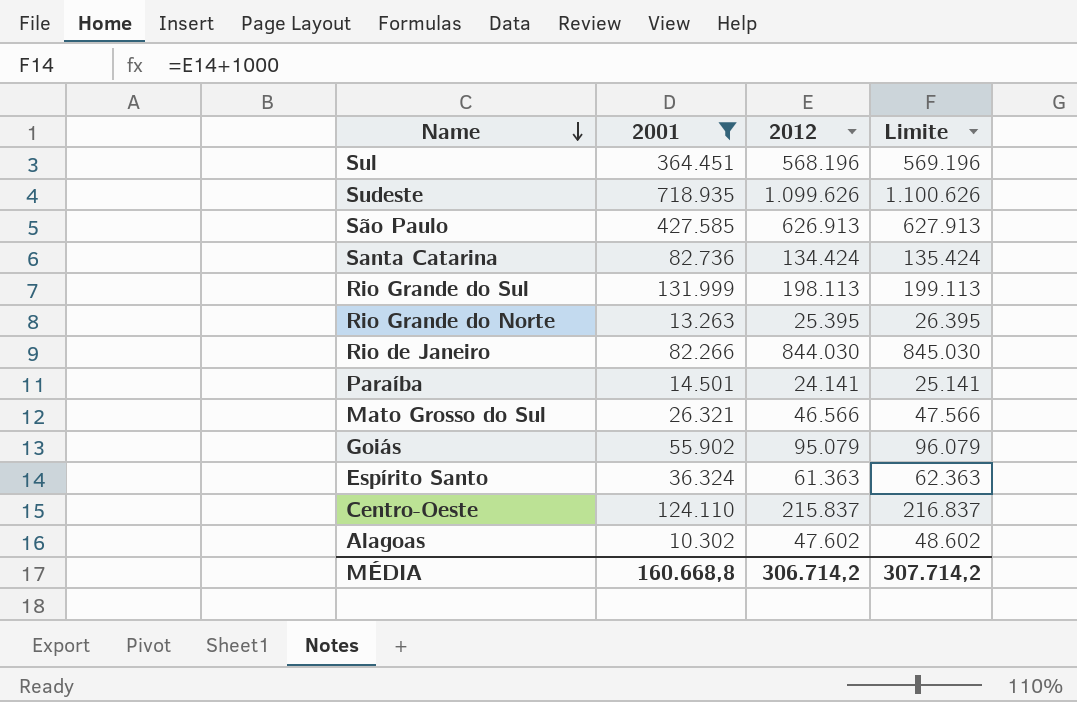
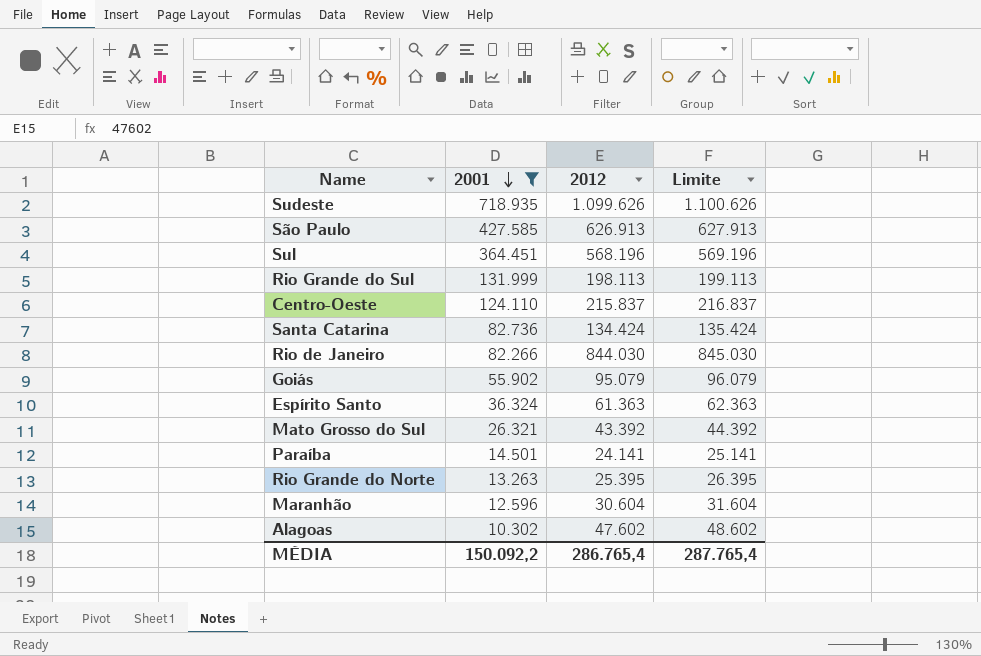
row order: Name descending -> 2001 descending
Mato Grosso do Sul | 2012: 46.566 -> 43.392
Mato Grosso do Sul | Limite: 47.566 -> 44.392
row Maranhão: none -> 12.596 | 30.604 | 31.604
MÉDIA | 2001: 160.668,8 -> 150.092,2
MÉDIA | 2012: 306.714,2 -> 286.765,4
MÉDIA | Limite: 307.714,2 -> 287.765,4

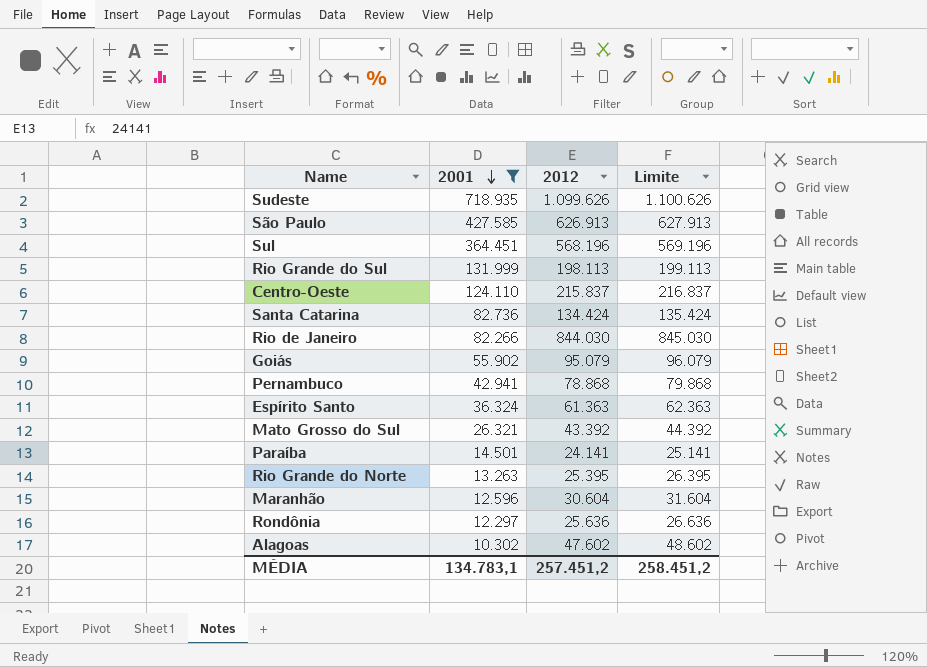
row Pernambuco: none -> 42.941 | 78.868 | 79.868
row Rondônia: none -> 12.297 | 25.636 | 26.636
MÉDIA | 2001: 150.092,2 -> 134.783,1
MÉDIA | 2012: 286.765,4 -> 257.451,2
MÉDIA | Limite: 287.765,4 -> 258.451,2

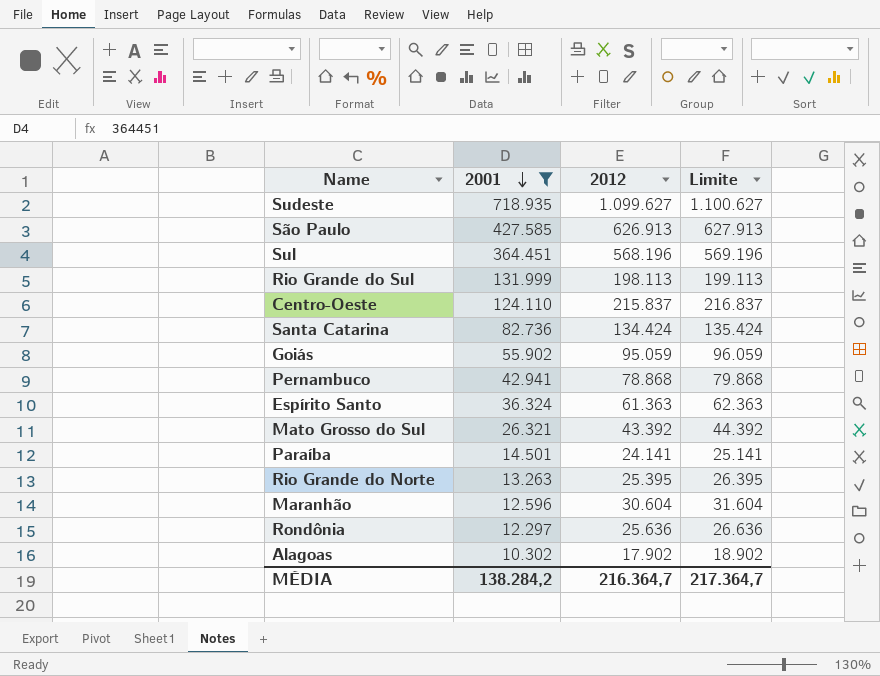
row Rio de Janeiro: 82.266 | 844.030 | 845.030 -> none
Sudeste | 2012: 1.099.626 -> 1.099.627
Sudeste | Limite: 1.100.626 -> 1.100.627
Goiás | 2012: 95.079 -> 95.059
Goiás | Limite: 96.079 -> 96.059
Alagoas | 2012: 47.602 -> 17.902
Alagoas | Limite: 48.602 -> 18.902
MÉDIA | 2001: 134.783,1 -> 138.284,2
MÉDIA | 2012: 257.451,2 -> 216.364,7
MÉDIA | Limite: 258.451,2 -> 217.364,7

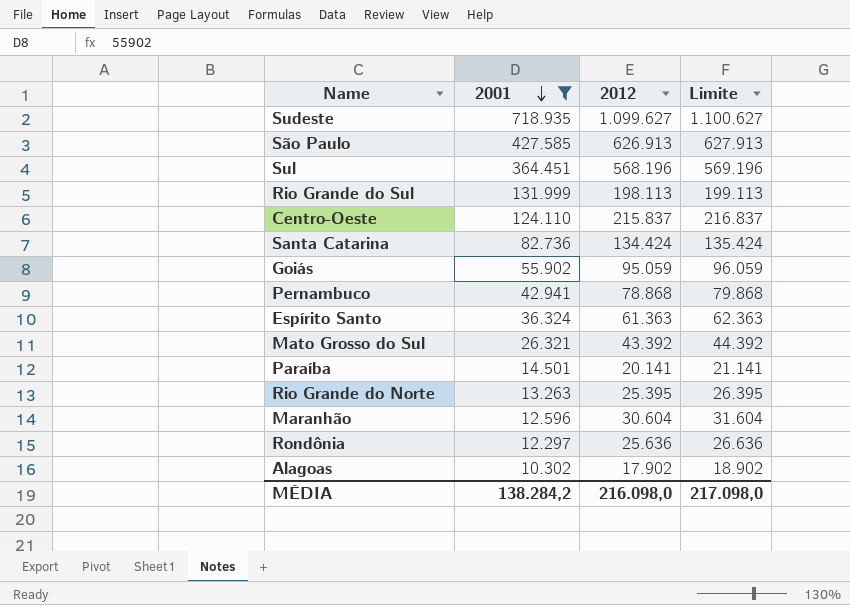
Paraíba | 2012: 24.141 -> 20.141
Paraíba | Limite: 25.141 -> 21.141
MÉDIA | 2012: 216.364,7 -> 216.098,0
MÉDIA | Limite: 217.364,7 -> 217.098,0

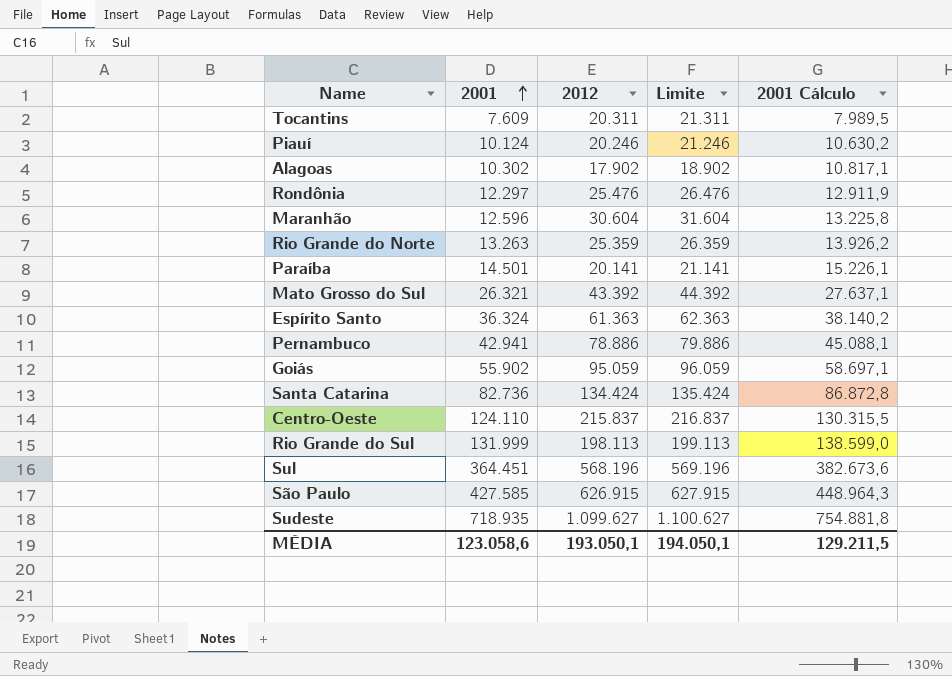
filter: 2001 >= 10.302 -> none
row order: 2001 descending -> 2001 ascending
column 2001 Cálculo | formula: none -> [2001] * 1,05
Rondônia | 2012: 25.636 -> 25.476
Rondônia | Limite: 26.636 -> 26.476
Rio Grande do Norte | 2012: 25.395 -> 25.359
Rio Grande do Norte | Limite: 26.395 -> 26.359
Pernambuco | 2012: 78.868 -> 78.886
Pernambuco | Limite: 79.868 -> 79.886
São Paulo | 2012: 626.913 -> 626.915
São Paulo | Limite: 627.913 -> 627.915
MÉDIA | 2001: 138.284,2 -> 123.058,6
MÉDIA | 2012: 216.098,0 -> 193.050,1
MÉDIA | Limite: 217.098,0 -> 194.050,1

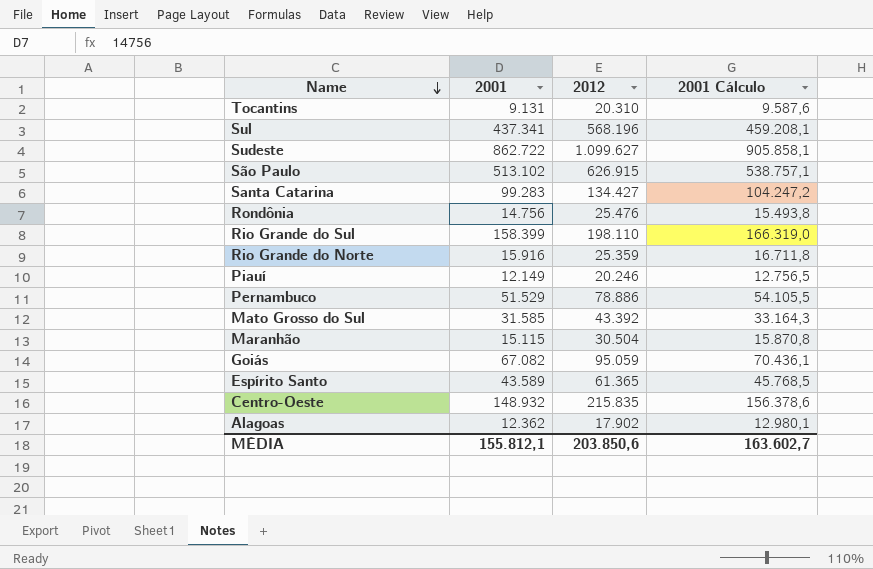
row order: 2001 ascending -> Name descending
column Limite | formula: [2012] + 1000 -> none
row Paraíba: 14.501 | 20.141 | 21.141 | 15.226,1 -> none
Tocantins | 2001: 7.609 -> 9.131
Tocantins | 2012: 20.311 -> 20.310
Tocantins | 2001 Cálculo: 7.989,5 -> 9.587,6
Sul | 2001: 364.451 -> 437.341
Sul | 2001 Cálculo: 382.673,6 -> 459.208,1
Sudeste | 2001: 718.935 -> 862.722
Sudeste | 2001 Cálculo: 754.881,8 -> 905.858,1
São Paulo | 2001: 427.585 -> 513.102
São Paulo | 2001 Cálculo: 448.964,3 -> 538.757,1
Santa Catarina | 2001: 82.736 -> 99.283
Santa Catarina | 2012: 134.424 -> 134.427
Santa Catarina | 2001 Cálculo: 86.872,8 -> 104.247,2
Rondônia | 2001: 12.297 -> 14.756
Rondônia | 2001 Cálculo: 12.911,9 -> 15.493,8
Rio Grande do Sul | 2001: 131.999 -> 158.399
Rio Grande do Sul | 2012: 198.113 -> 198.110
Rio Grande do Sul | 2001 Cálculo: 138.599,0 -> 166.319,0
Rio Grande do Norte | 2001: 13.263 -> 15.916
Rio Grande do Norte | 2001 Cálculo: 13.926,2 -> 16.711,8
Piauí | 2001: 10.124 -> 12.149
Piauí | 2001 Cálculo: 10.630,2 -> 12.756,5
Pernambuco | 2001: 42.941 -> 51.529
Pernambuco | 2001 Cálculo: 45.088,1 -> 54.105,5
Mato Grosso do Sul | 2001: 26.321 -> 31.585
Mato Grosso do Sul | 2001 Cálculo: 27.637,1 -> 33.164,3
Maranhão | 2001: 12.596 -> 15.115
Maranhão | 2012: 30.604 -> 30.504
Maranhão | 2001 Cálculo: 13.225,8 -> 15.870,8
Goiás | 2001: 55.902 -> 67.082
Goiás | 2001 Cálculo: 58.697,1 -> 70.436,1
Espírito Santo | 2001: 36.324 -> 43.589
Espírito Santo | 2012: 61.363 -> 61.365
Espírito Santo | 2001 Cálculo: 38.140,2 -> 45.768,5
Centro-Oeste | 2001: 124.110 -> 148.932
Centro-Oeste | 2012: 215.837 -> 215.835
Centro-Oeste | 2001 Cálculo: 130.315,5 -> 156.378,6
Alagoas | 2001: 10.302 -> 12.362
Alagoas | 2001 Cálculo: 10.817,1 -> 12.980,1
MÉDIA | 2001: 123.058,6 -> 155.812,1
MÉDIA | 2012: 193.050,1 -> 203.850,6
MÉDIA | 2001 Cálculo: 129.211,5 -> 163.602,7

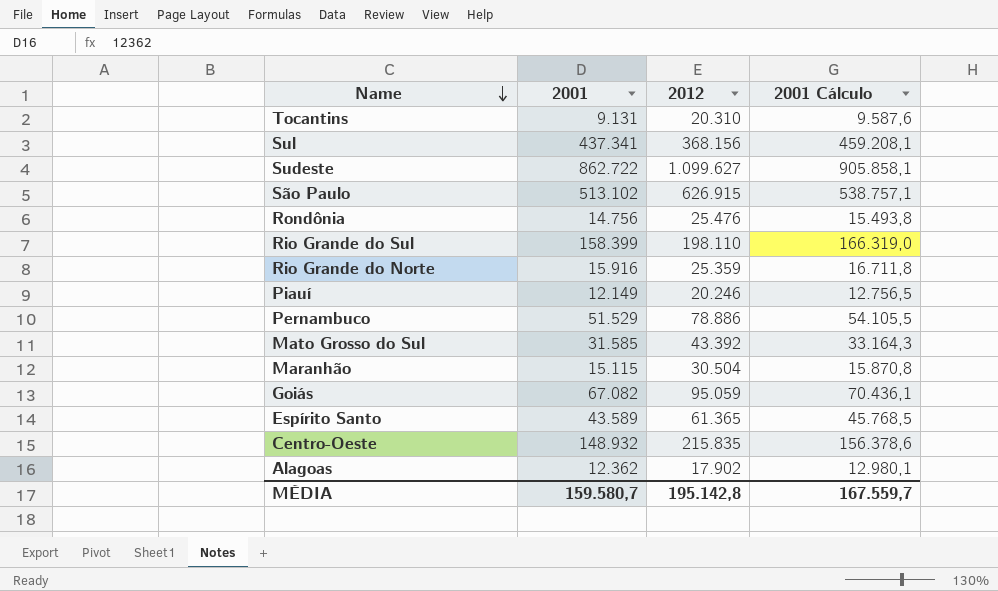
row Santa Catarina: 99.283 | 134.427 | 104.247,2 -> none
Sul | 2012: 568.196 -> 368.156
MÉDIA | 2001: 155.812,1 -> 159.580,7
MÉDIA | 2012: 203.850,6 -> 195.142,8
MÉDIA | 2001 Cálculo: 163.602,7 -> 167.559,7

